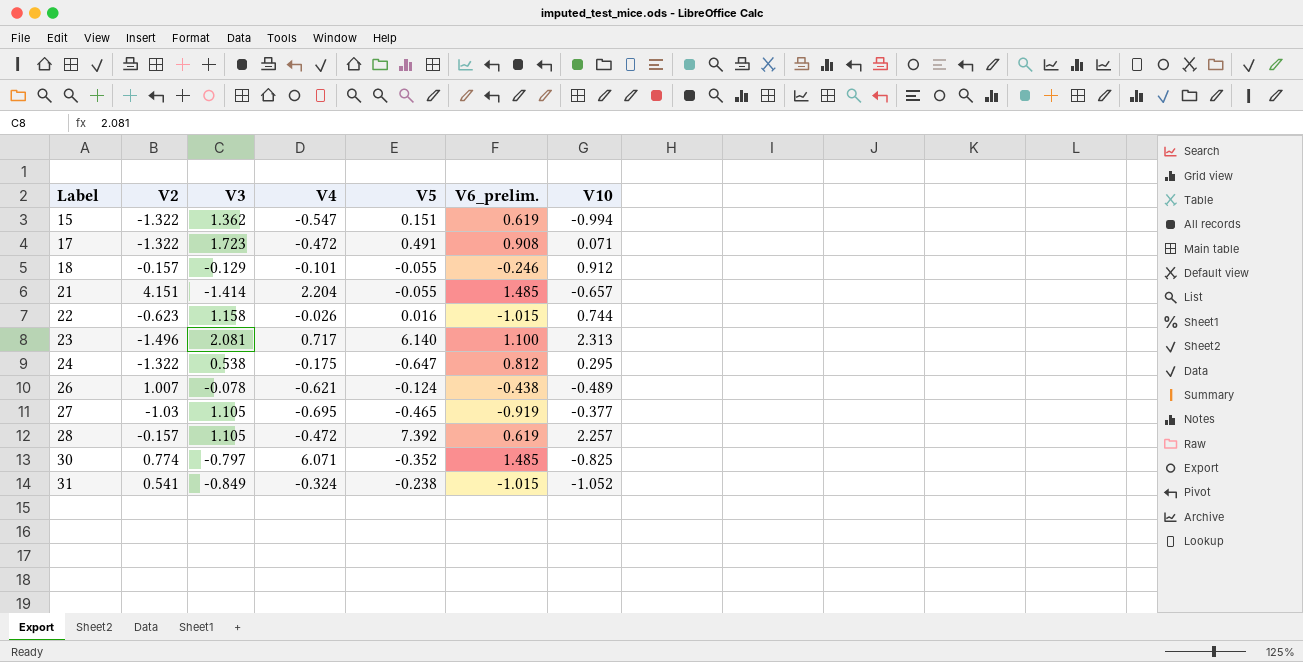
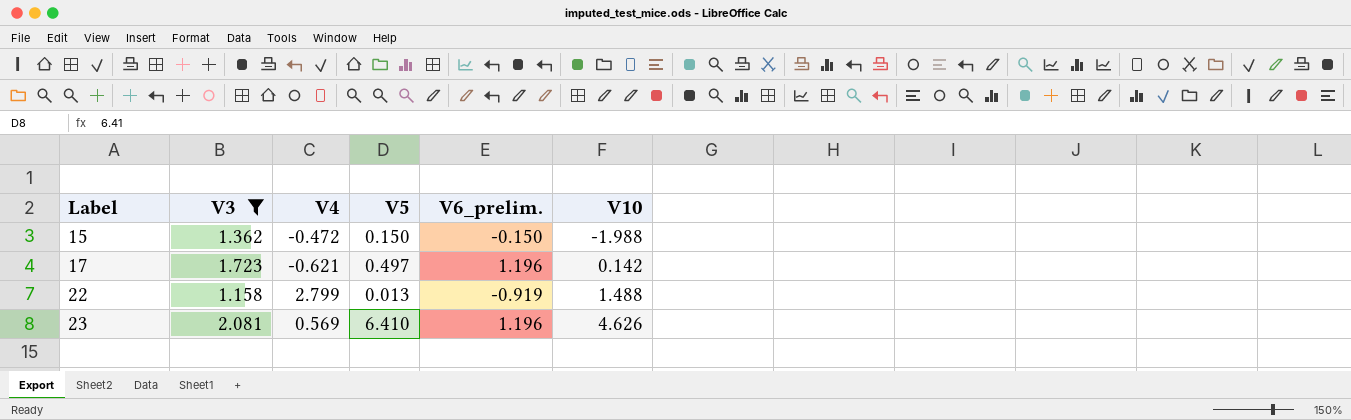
filter: none -> V3 >= 1.158
column V2 | position: 2 -> none
15 | V4: -0.547 -> -0.472
15 | V5: 0.151 -> 0.150
15 | V6_prelim.: 0.619 -> -0.150
15 | V10: -0.994 -> -1.988
17 | V4: -0.472 -> -0.621
17 | V5: 0.491 -> 0.497
17 | V6_prelim.: 0.908 -> 1.196
17 | V10: 0.071 -> 0.142
22 | V4: -0.026 -> 2.799
22 | V5: 0.016 -> 0.013
22 | V6_prelim.: -1.015 -> -0.919
22 | V10: 0.744 -> 1.488
23 | V4: 0.717 -> 0.569
23 | V5: 6.140 -> 6.410
23 | V6_prelim.: 1.100 -> 1.196
23 | V10: 2.313 -> 4.626

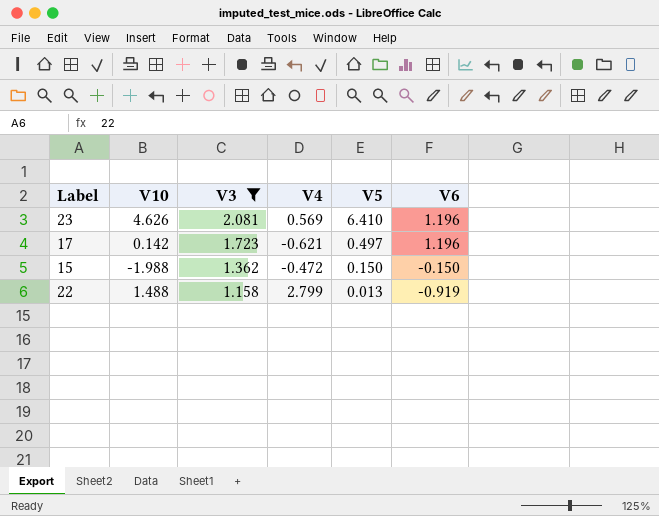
row order: Label ascending -> V3 descending
column V10 | position: 6 -> 2
column name: V6_prelim. -> V6

